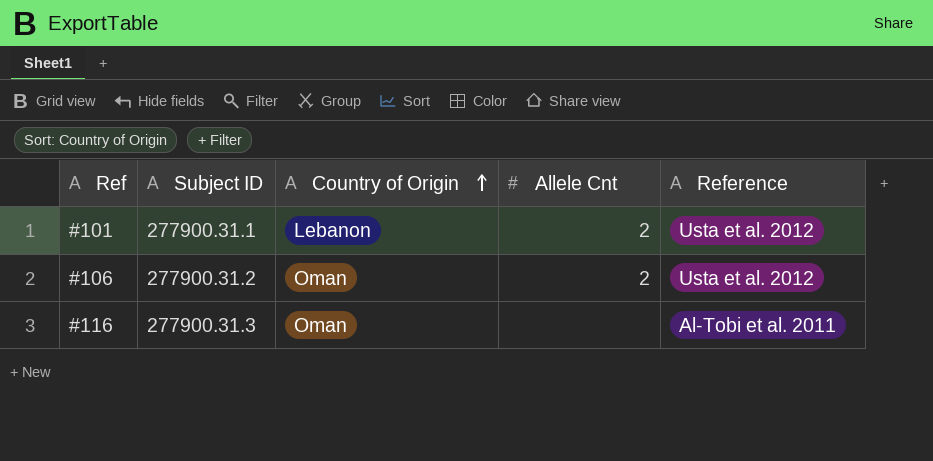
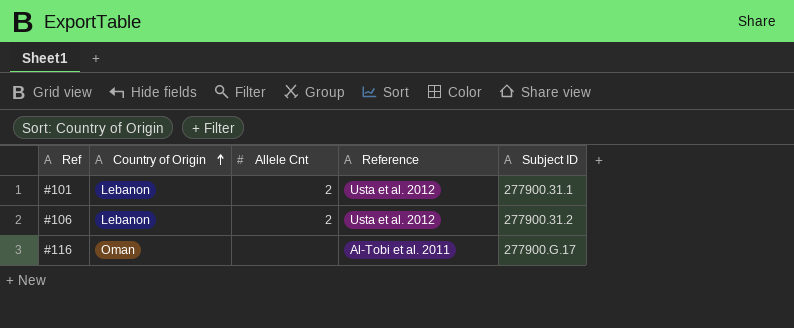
column Subject ID | position: 2 -> 5
#106 | Country of Origin: Oman -> Lebanon
#116 | Subject ID: 277900.31.3 -> 277900.G.17

